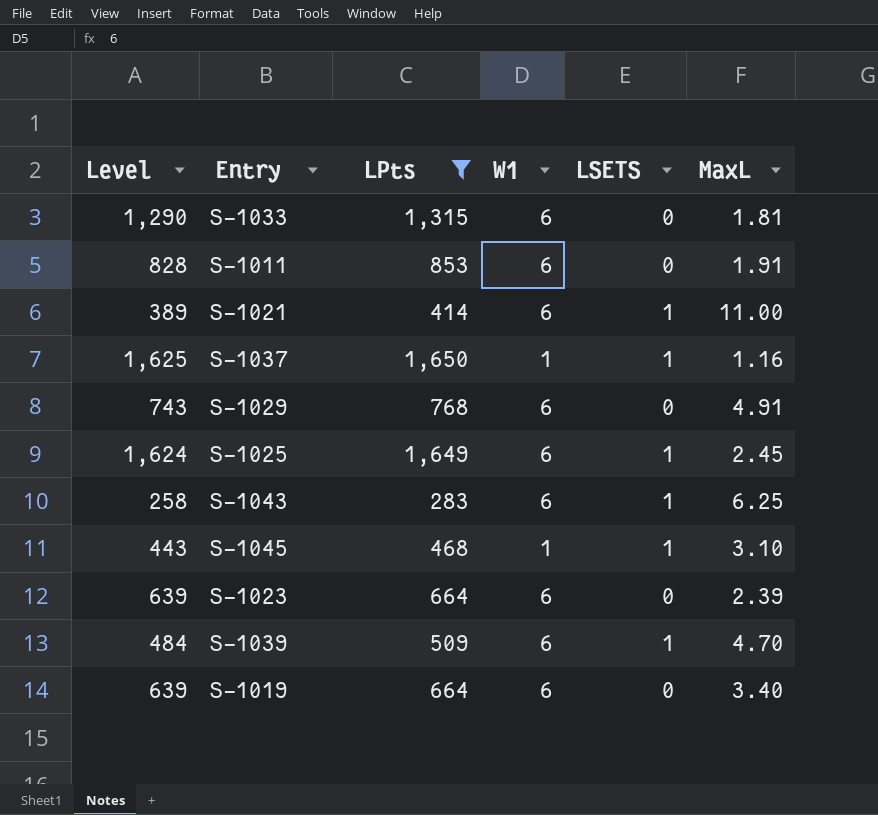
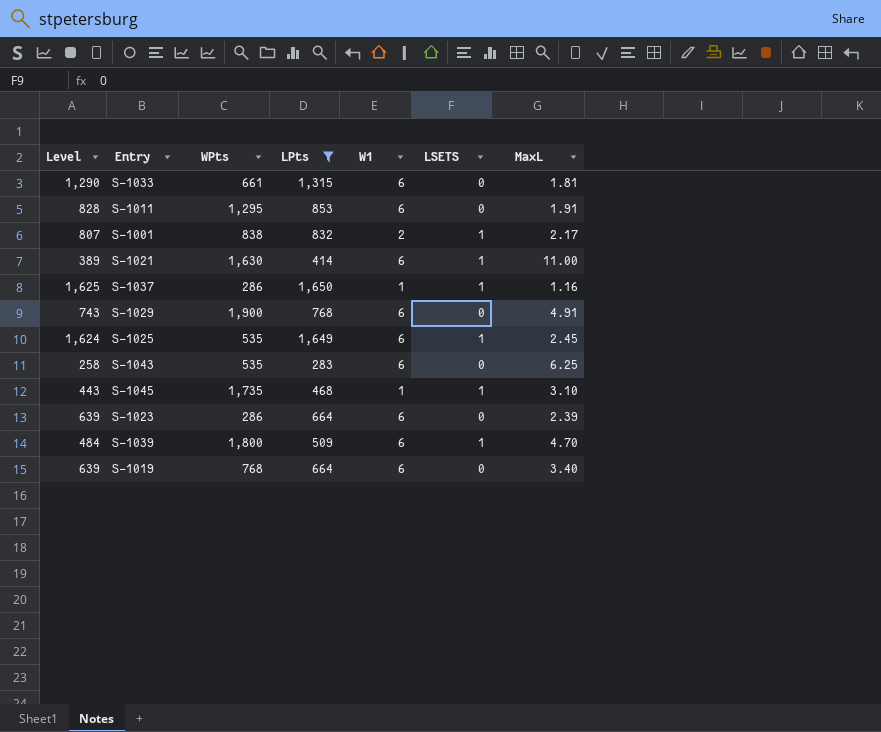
column WPts | position: none -> 3
row S-1001: none -> 807 | 838 | 832 | 2 | 1 | 2.17
S-1043 | LSETS: 1 -> 0

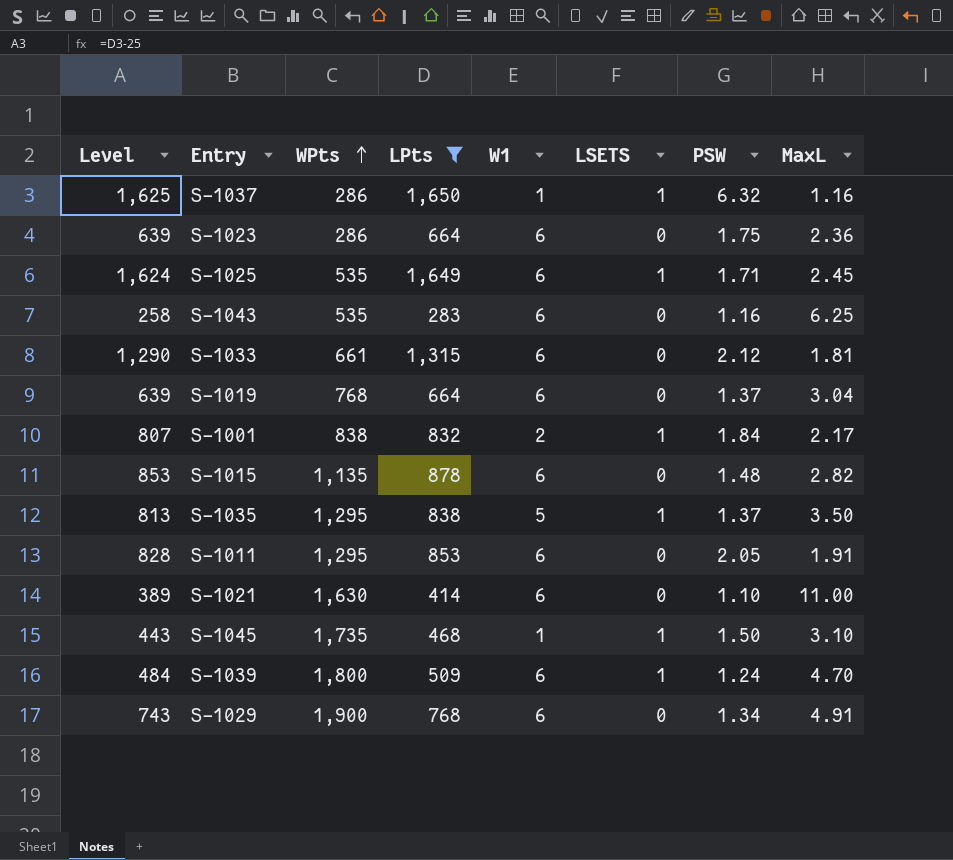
row order: none -> WPts ascending
column PSW | position: none -> 7
S-1023 | MaxL: 2.39 -> 2.36
S-1019 | MaxL: 3.40 -> 3.04
row S-1015: none -> 853 | 1,135 | 878 | 6 | 0 | 1.48 | 2.82
row S-1035: none -> 813 | 1,295 | 838 | 5 | 1 | 1.37 | 3.50
S-1021 | LSETS: 1 -> 0

